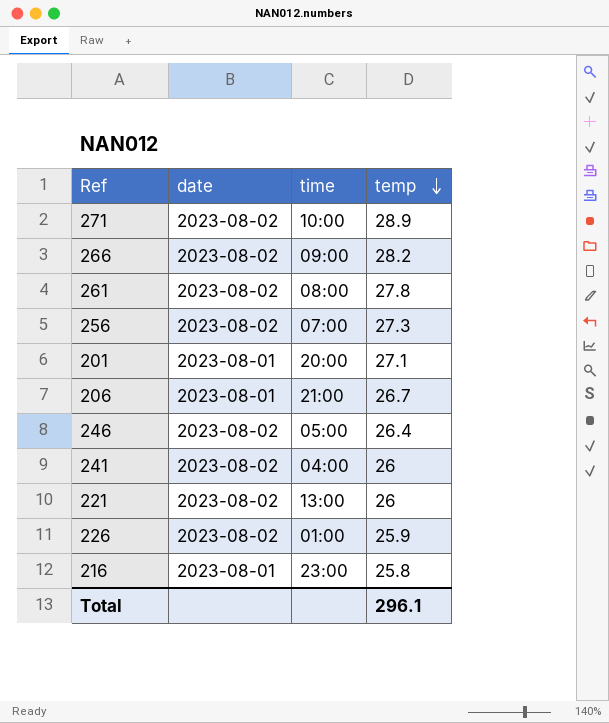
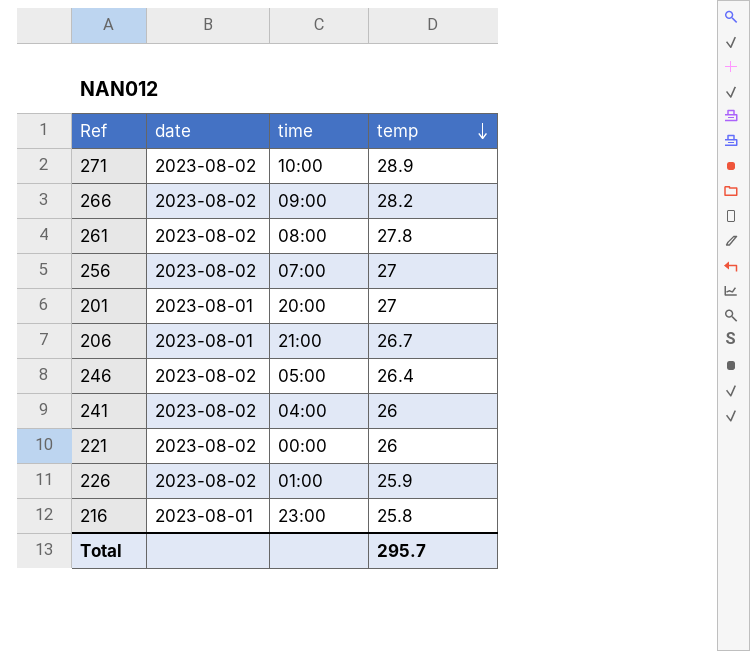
256 | temp: 27.3 -> 27
201 | temp: 27.1 -> 27
221 | time: 13:00 -> 00:00
Total | temp: 296.1 -> 295.7

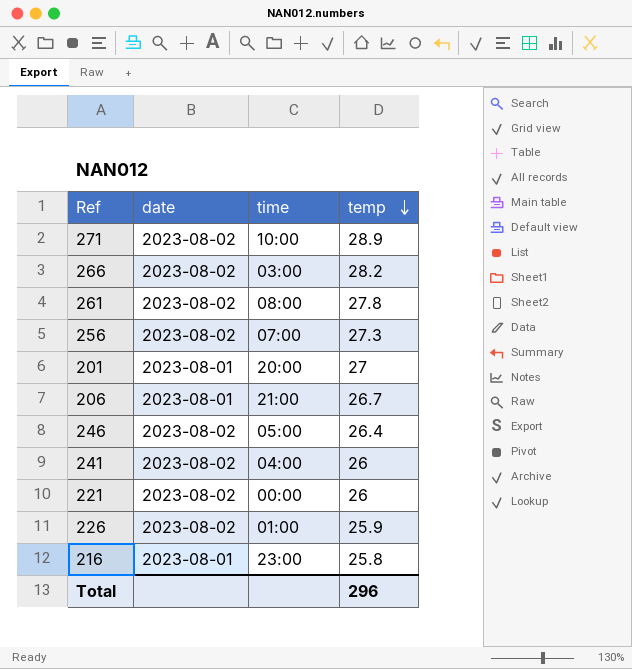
266 | time: 09:00 -> 03:00
256 | temp: 27 -> 27.3
Total | temp: 295.7 -> 296

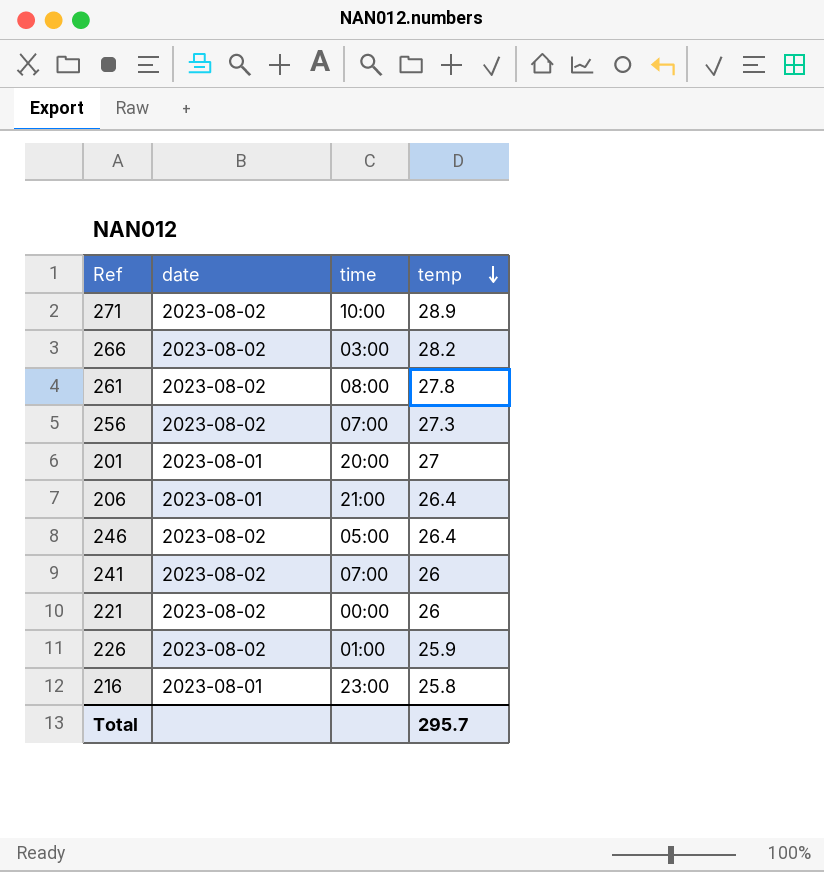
206 | temp: 26.7 -> 26.4
241 | time: 04:00 -> 07:00
Total | temp: 296 -> 295.7

